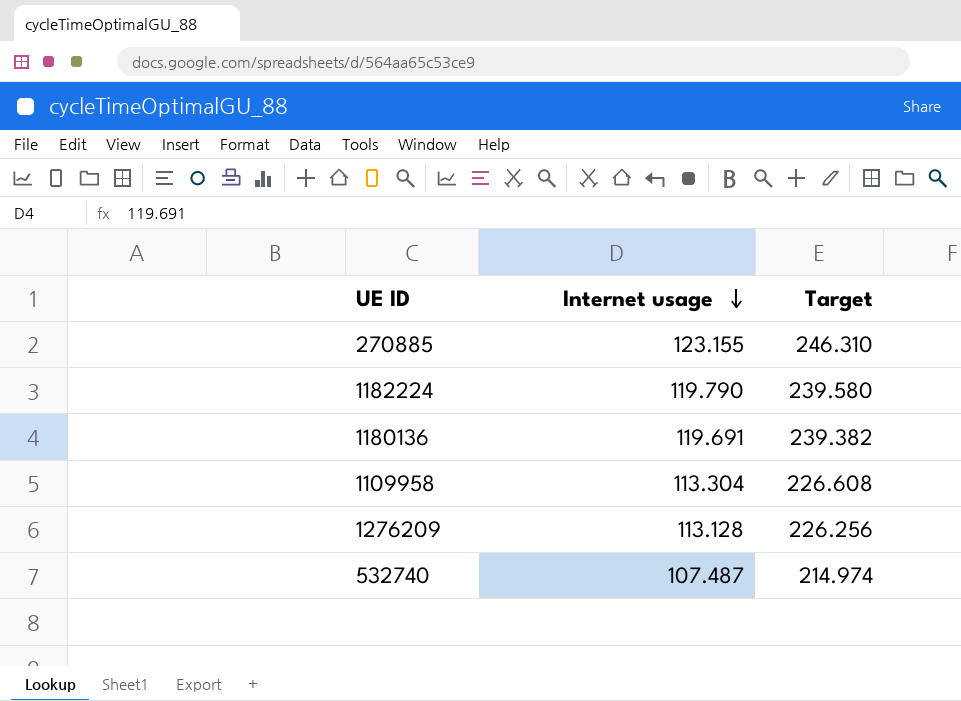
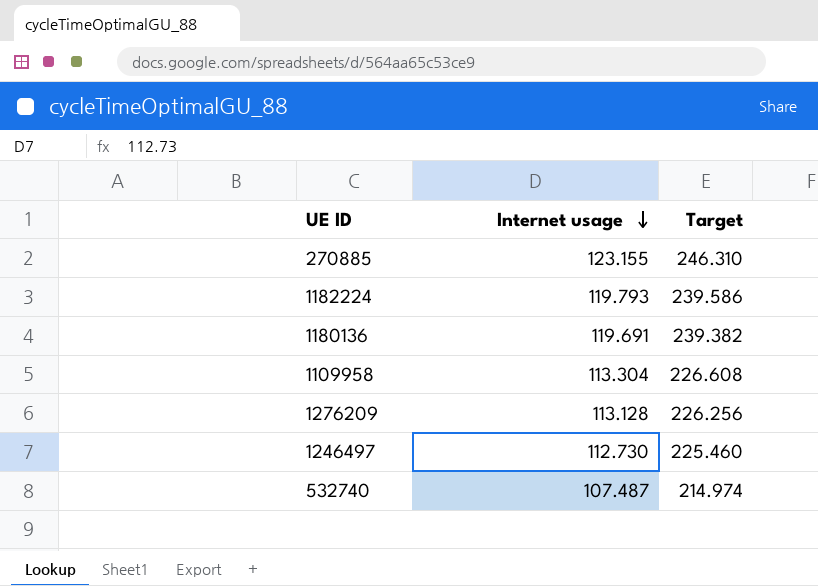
1182224 | Internet usage: 119.790 -> 119.793
1182224 | Target: 239.580 -> 239.586
row 1246497: none -> 112.730 | 225.460

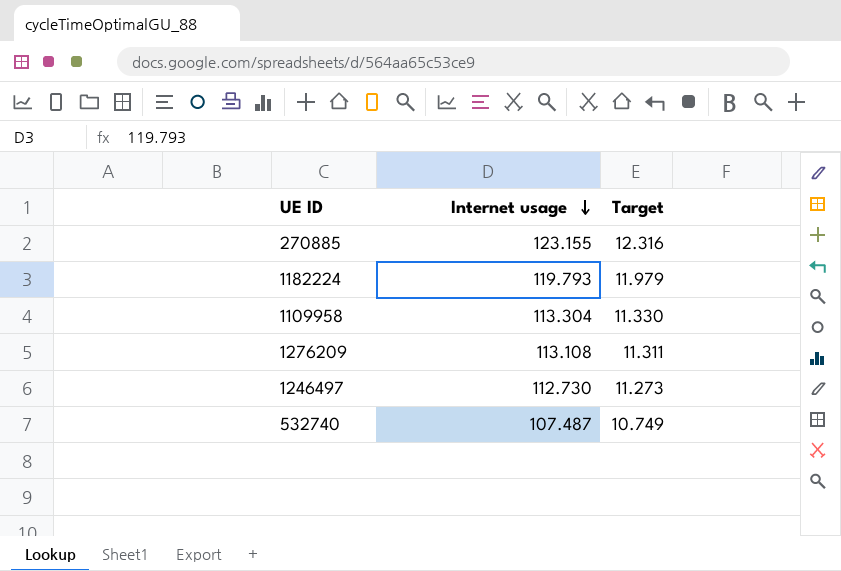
column Target | formula: [Internet usage] * 2 -> [Internet usage] * 0.1
row 1180136: 119.691 | 239.382 -> none
1276209 | Internet usage: 113.128 -> 113.108

